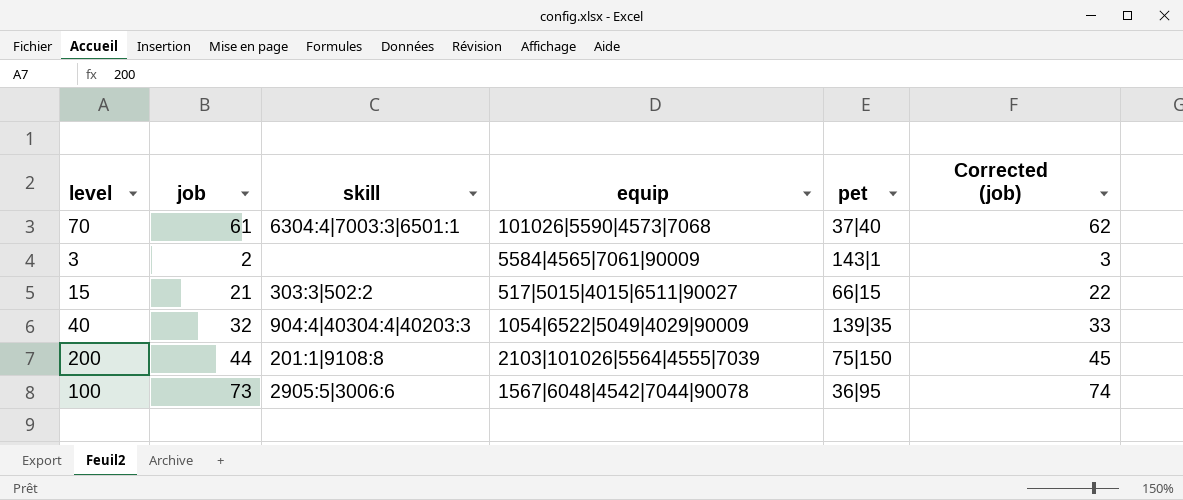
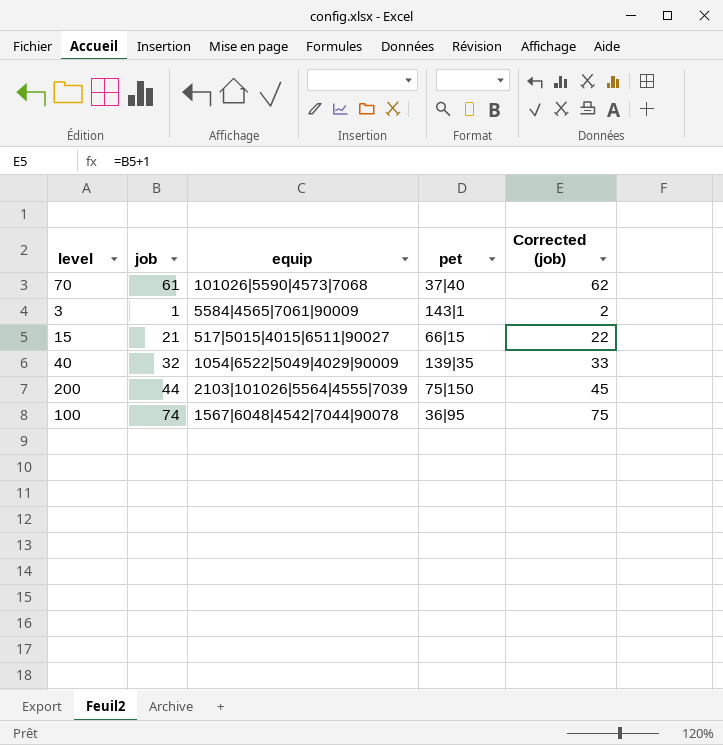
column skill | position: 3 -> none
3 | job: 2 -> 1
3 | Corrected (job): 3 -> 2
100 | job: 73 -> 74
100 | Corrected (job): 74 -> 75

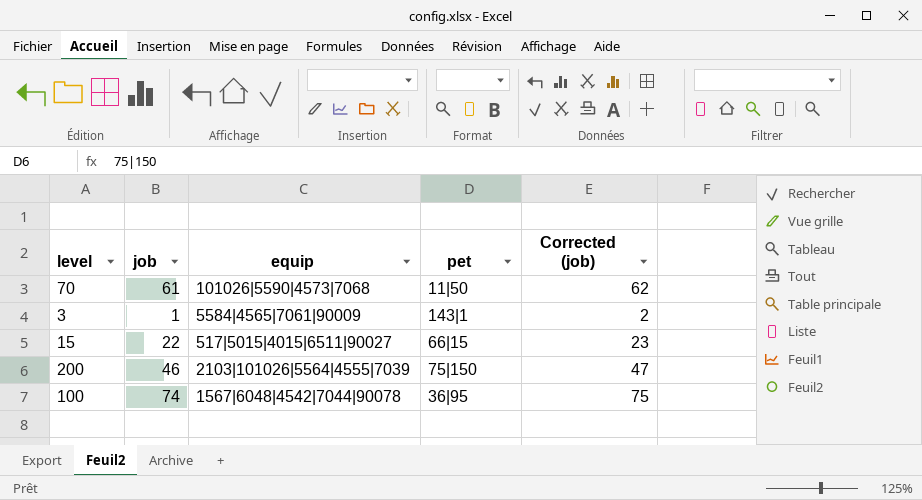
row 40: 32 | 1054|6522|5049|4029|90009 | 139|35 | 33 -> none
70 | pet: 37|40 -> 11|50
15 | job: 21 -> 22
15 | Corrected (job): 22 -> 23
200 | job: 44 -> 46
200 | Corrected (job): 45 -> 47

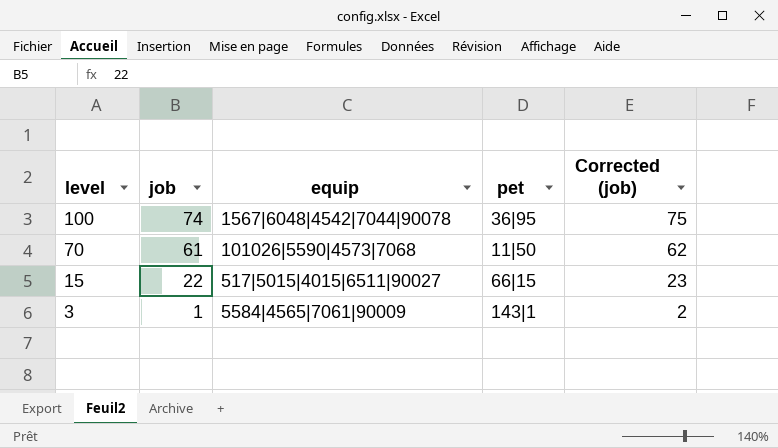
row order: none -> level descending
row 200: 46 | 2103|101026|5564|4555|7039 | 75|150 | 47 -> none

